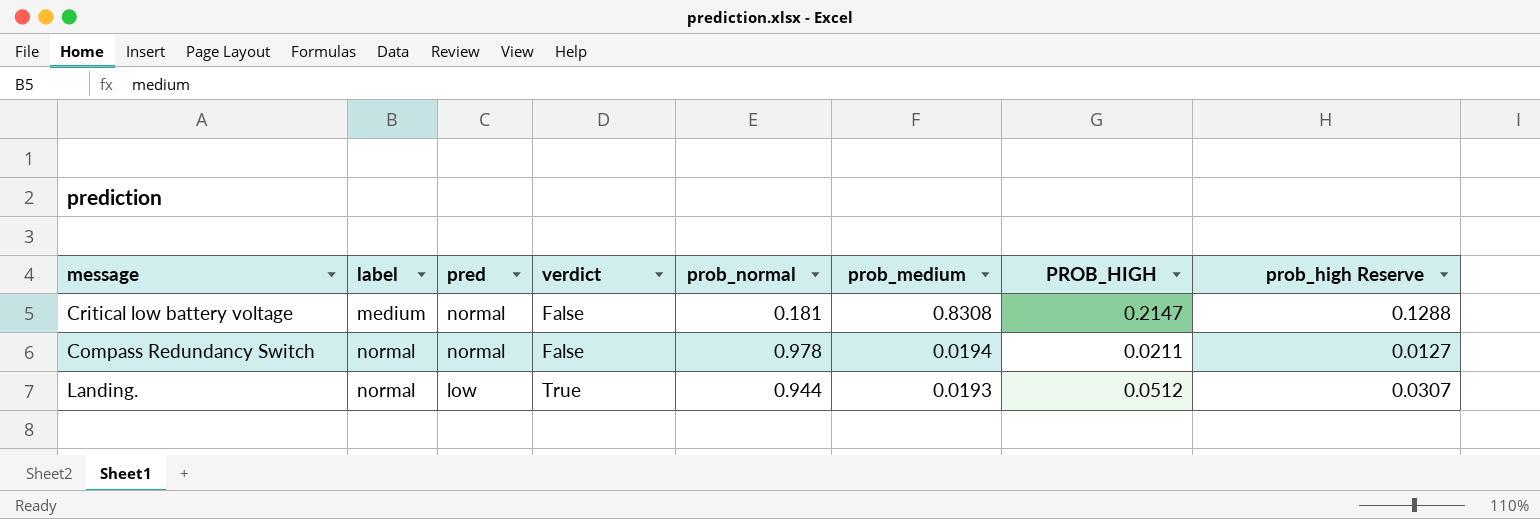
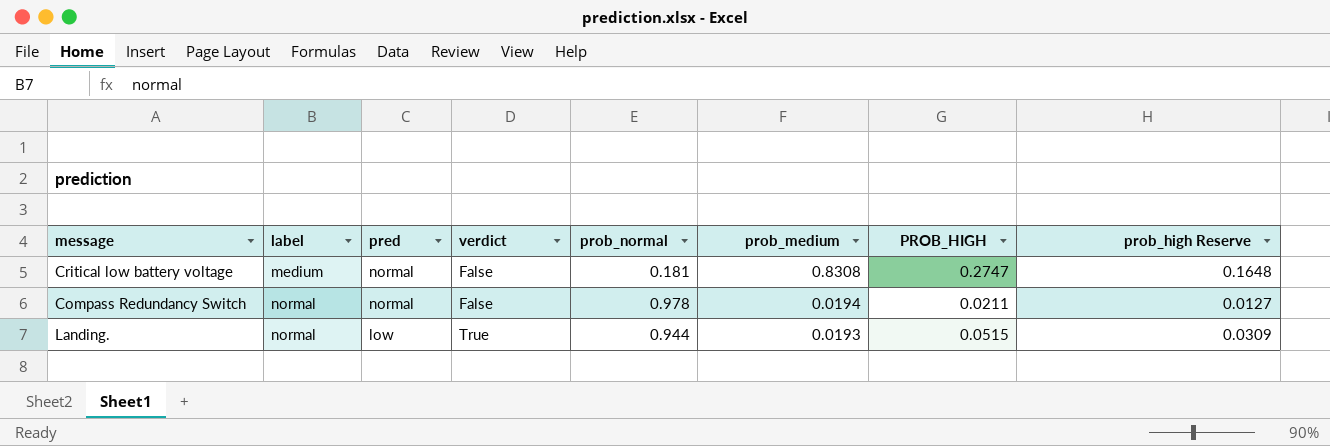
Critical low battery voltage | PROB_HIGH: 0.2147 -> 0.2747
Critical low battery voltage | prob_high Reserve: 0.1288 -> 0.1648
Landing. | PROB_HIGH: 0.0512 -> 0.0515
Landing. | prob_high Reserve: 0.0307 -> 0.0309

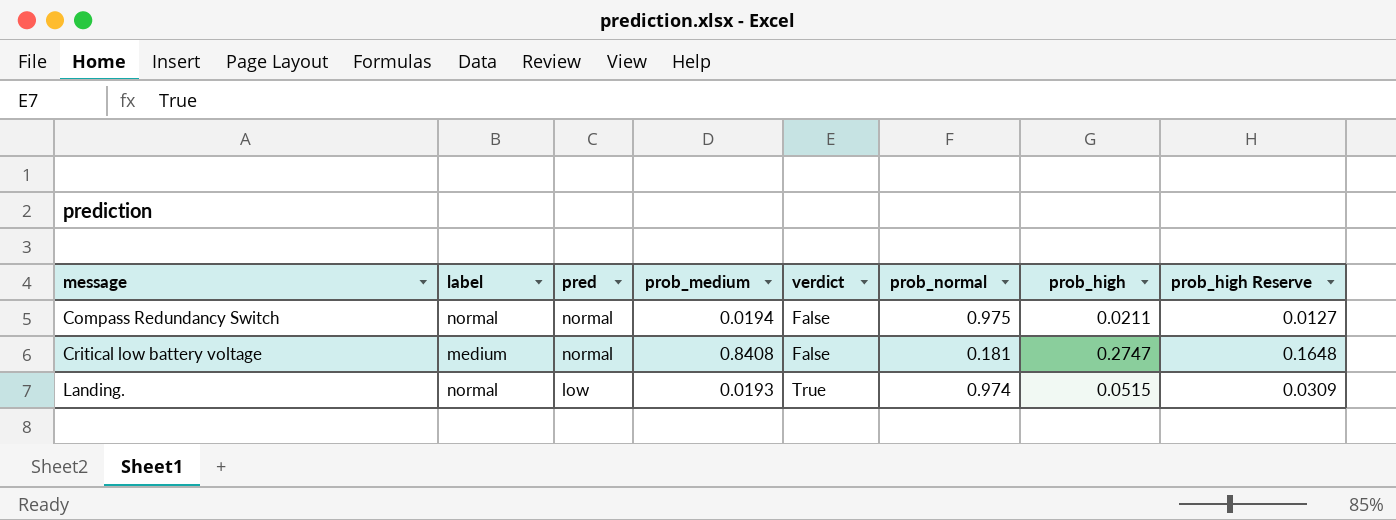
row order: label ascending -> message ascending
column prob_medium | position: 6 -> 4
column name: PROB_HIGH -> prob_high
Compass Redundancy Switch | prob_normal: 0.978 -> 0.975
Critical low battery voltage | prob_medium: 0.8308 -> 0.8408
Landing. | prob_normal: 0.944 -> 0.974

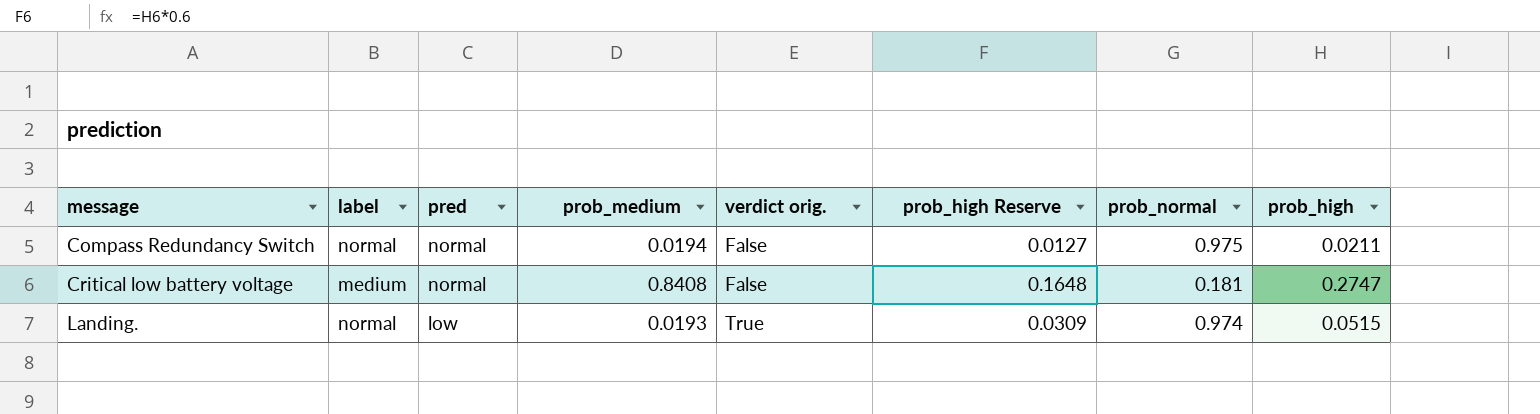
column name: verdict -> verdict orig.
column prob_high Reserve | position: 8 -> 6

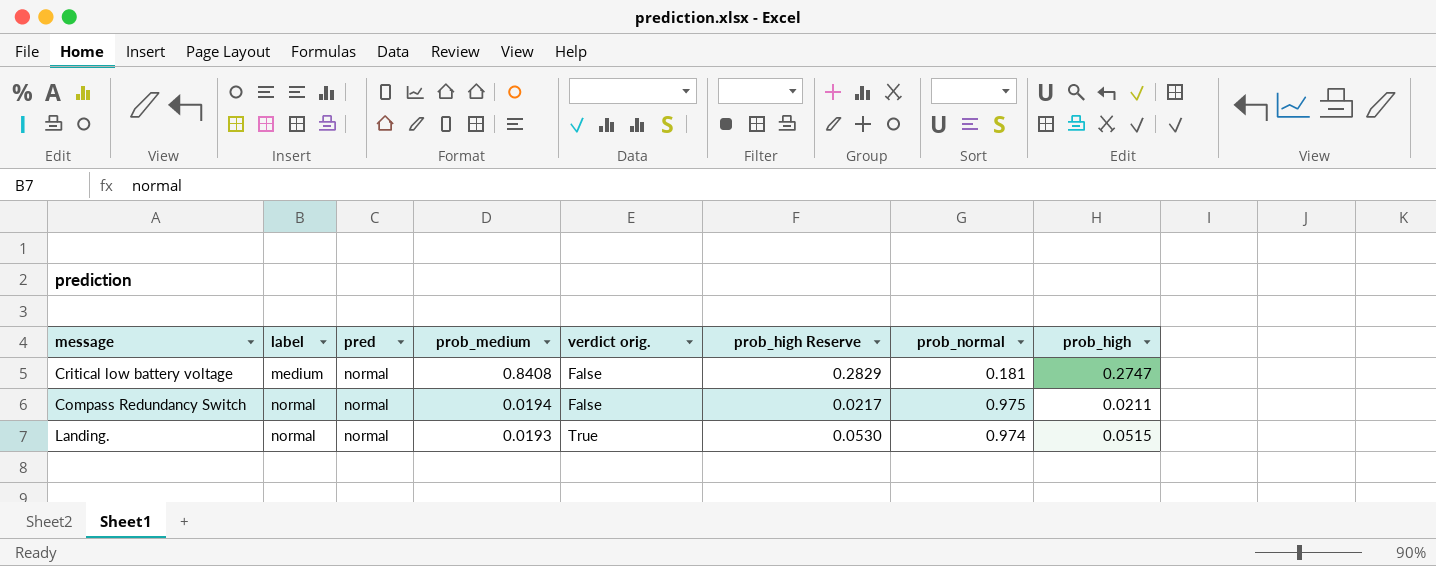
row order: message ascending -> label ascending
column prob_high Reserve | formula: [prob_high] * 0.6 -> [prob_high] * 1.03
Landing. | pred: low -> normal

